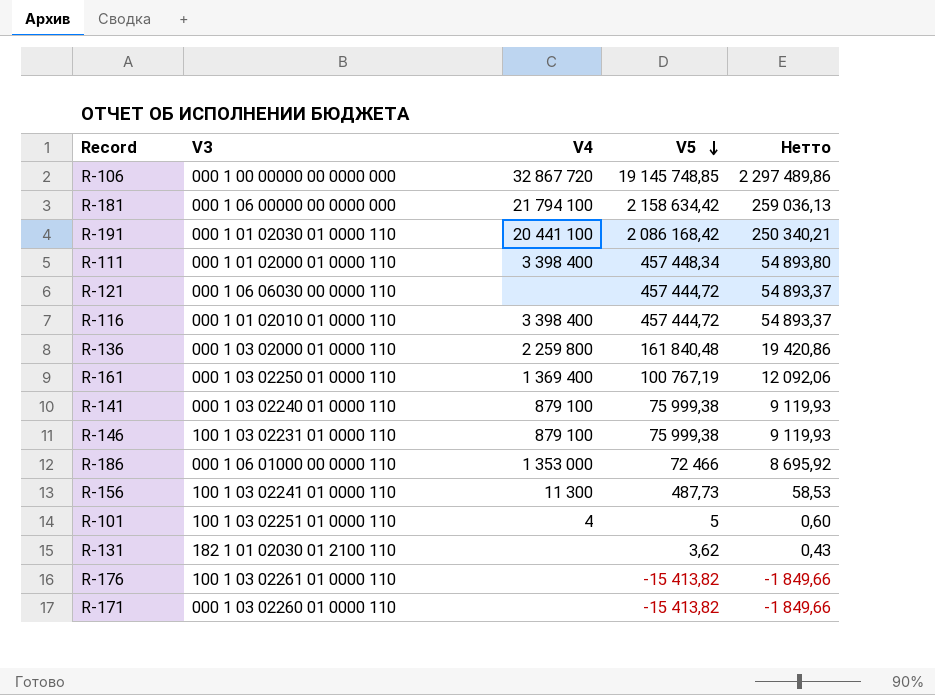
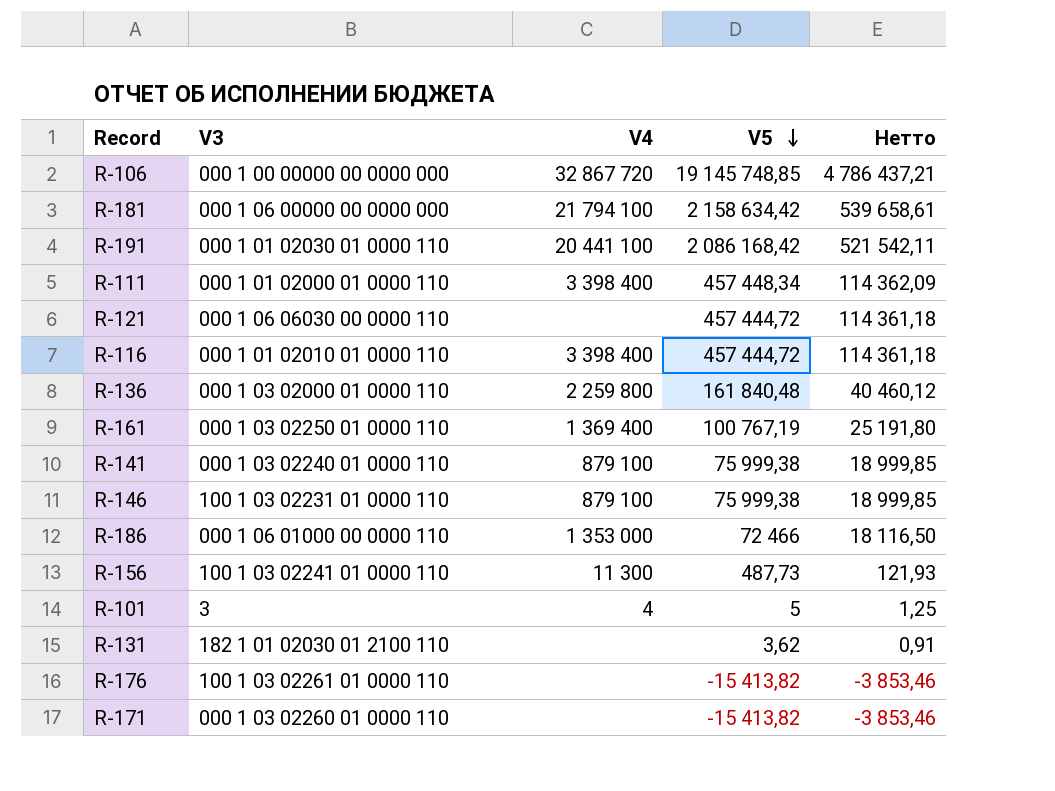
column Нетто | formula: [V5] * 0,12 -> [V5] * 0,25
R-101 | V3: 100 1 03 02251 01 0000 110 -> 3

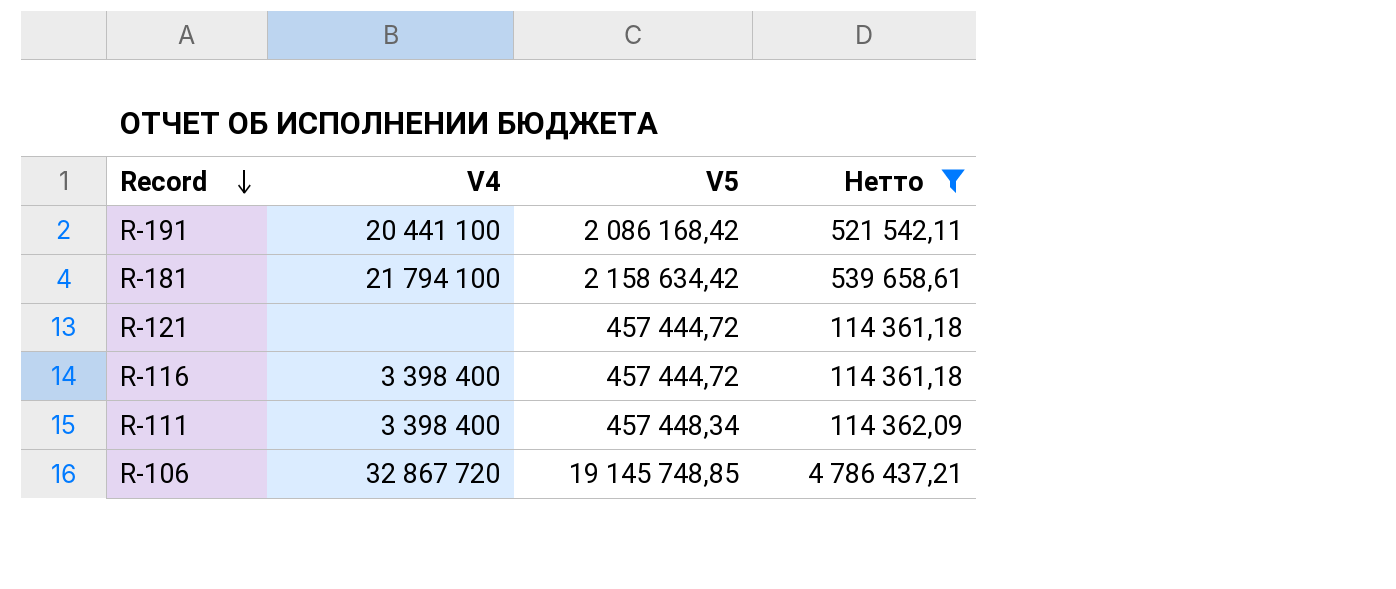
filter: none -> Нетто >= 114 361,18
row order: V5 descending -> Record descending
column V3 | position: 2 -> none

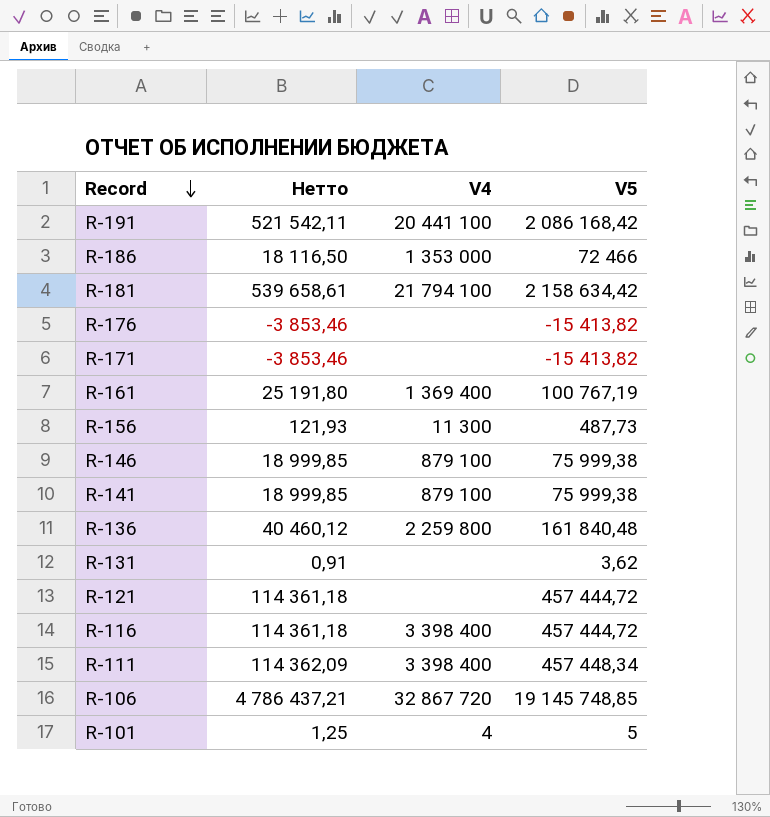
filter: Нетто >= 114 361,18 -> none
column Нетто | position: 4 -> 2

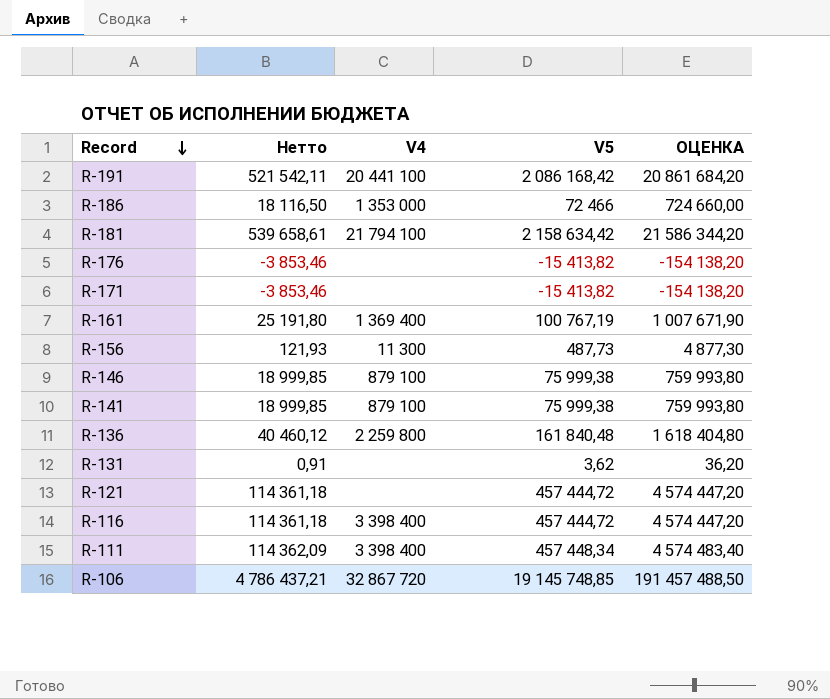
column ОЦЕНКА | formula: none -> [V5] * 10
row R-101: 1,25 | 4 | 5 -> none

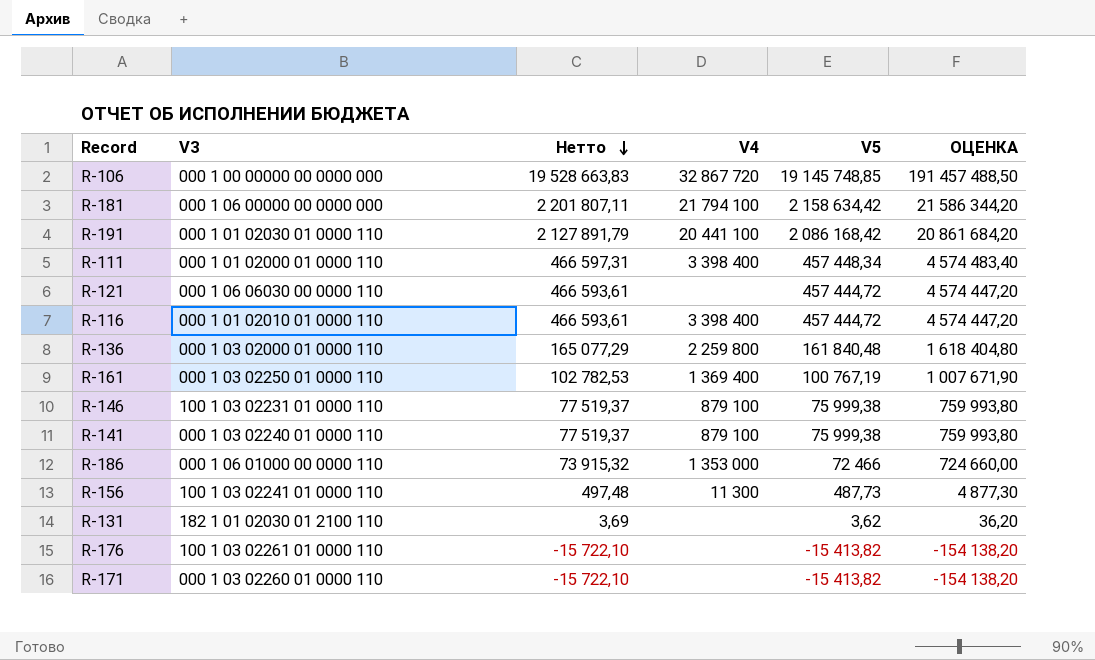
row order: Record descending -> Нетто descending
column V3 | position: none -> 2
column Нетто | formula: [V5] * 0,25 -> [V5] * 1,02

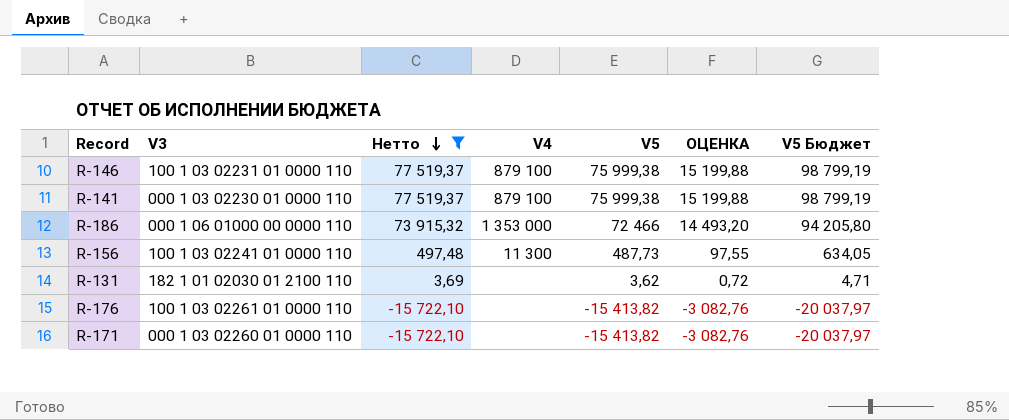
filter: none -> Нетто <= 77 519,37
column ОЦЕНКА | formula: [V5] * 10 -> [V5] * 0,2
column V5 Бюджет | formula: none -> [V5] * 1,3
R-141 | V3: 000 1 03 02240 01 0000 110 -> 000 1 03 02230 01 0000 110

